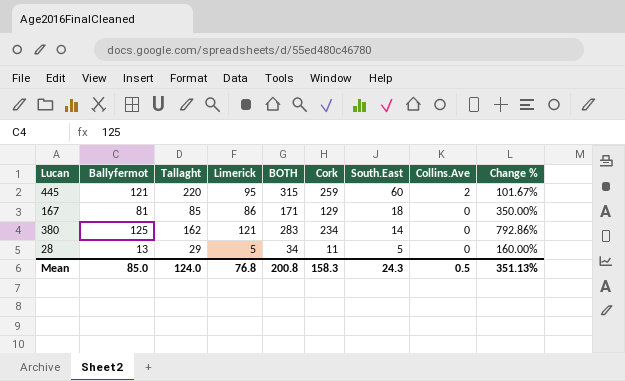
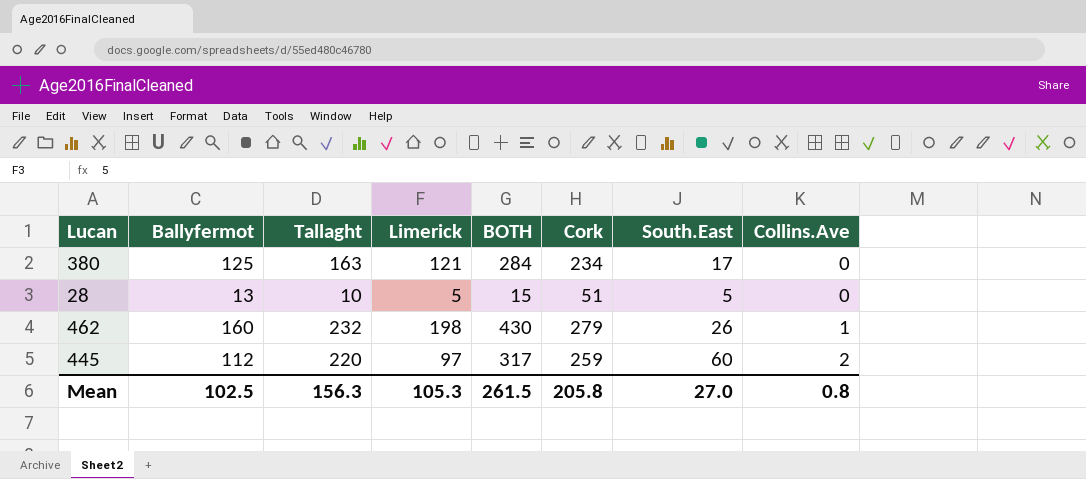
row order: South.East descending -> Collins.Ave ascending
column Change % | formula: ([Ballyfermot] - [South.East]) / [South.East] -> none
row 167: 81 | 85 | 86 | 171 | 129 | 18 | 0 | 350.00% -> none
380 | Tallaght: 162 -> 163
380 | BOTH: 283 -> 284
380 | South.East: 14 -> 17
28 | Tallaght: 29 -> 10
28 | BOTH: 34 -> 15
28 | Cork: 11 -> 51
row 462: none -> 160 | 232 | 198 | 430 | 279 | 26 | 1
445 | Ballyfermot: 121 -> 112
445 | Limerick: 95 -> 97
445 | BOTH: 315 -> 317
Mean | Ballyfermot: 85.0 -> 102.5
Mean | Tallaght: 124.0 -> 156.3
Mean | Limerick: 76.8 -> 105.3
Mean | BOTH: 200.8 -> 261.5
Mean | Cork: 158.3 -> 205.8
Mean | South.East: 24.3 -> 27.0
Mean | Collins.Ave: 0.5 -> 0.8

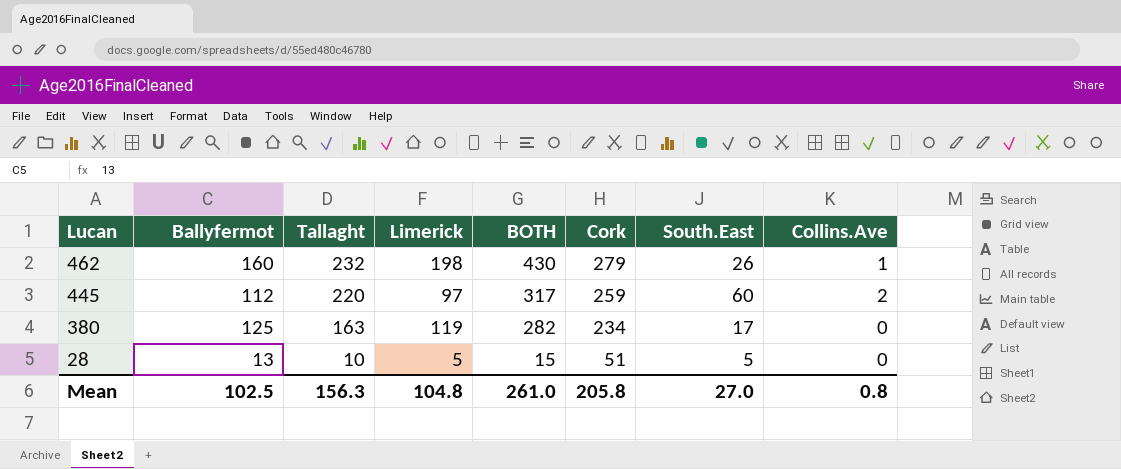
row order: Collins.Ave ascending -> Lucan descending
380 | Limerick: 121 -> 119
380 | BOTH: 284 -> 282
Mean | Limerick: 105.3 -> 104.8
Mean | BOTH: 261.5 -> 261.0

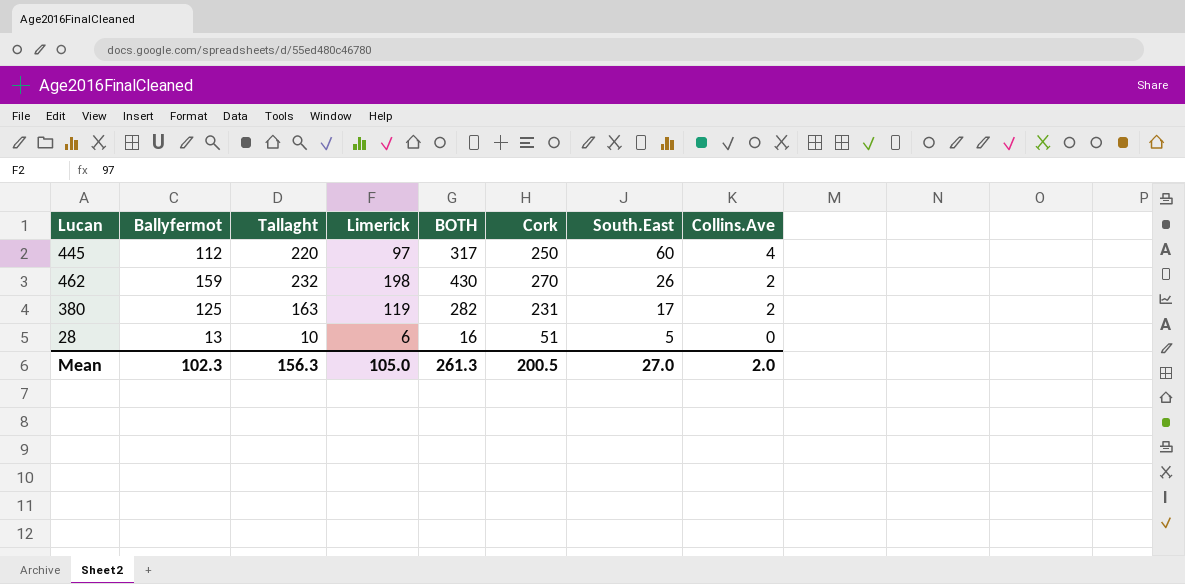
row order: Lucan descending -> South.East descending
445 | Cork: 259 -> 250
445 | Collins.Ave: 2 -> 4
462 | Ballyfermot: 160 -> 159
462 | Cork: 279 -> 270
462 | Collins.Ave: 1 -> 2
380 | Cork: 234 -> 231
380 | Collins.Ave: 0 -> 2
28 | Limerick: 5 -> 6
28 | BOTH: 15 -> 16
Mean | Ballyfermot: 102.5 -> 102.3
Mean | Limerick: 104.8 -> 105.0
Mean | BOTH: 261.0 -> 261.3
Mean | Cork: 205.8 -> 200.5
Mean | Collins.Ave: 0.8 -> 2.0

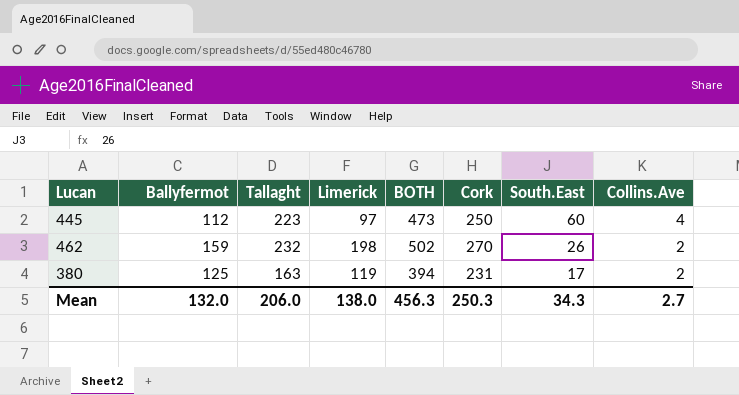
column BOTH | formula: [Tallaght] + [Limerick] -> [Tallaght] + [Cork]
row 28: 13 | 10 | 6 | 16 | 51 | 5 | 0 -> none
445 | Tallaght: 220 -> 223
Mean | Ballyfermot: 102.3 -> 132.0
Mean | Tallaght: 156.3 -> 206.0
Mean | Limerick: 105.0 -> 138.0
Mean | BOTH: 261.3 -> 456.3
Mean | Cork: 200.5 -> 250.3
Mean | South.East: 27.0 -> 34.3
Mean | Collins.Ave: 2.0 -> 2.7

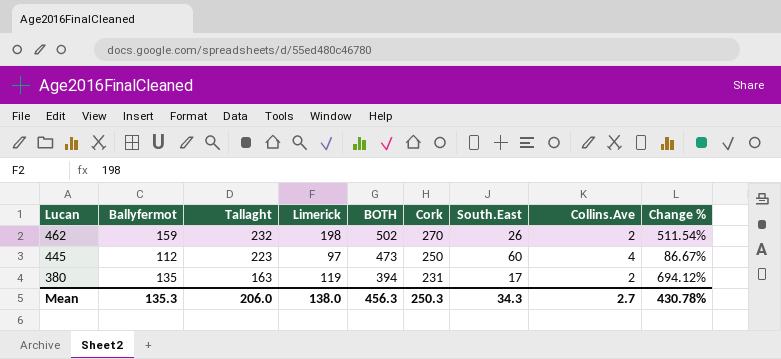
row order: South.East descending -> Lucan descending
column Change % | formula: none -> ([Ballyfermot] - [South.East]) / [South.East]
380 | Ballyfermot: 125 -> 135
Mean | Ballyfermot: 132.0 -> 135.3

